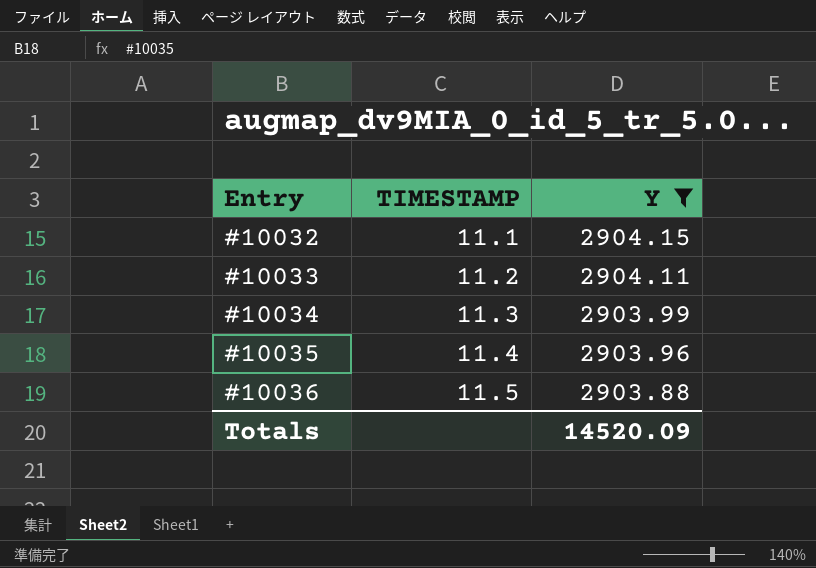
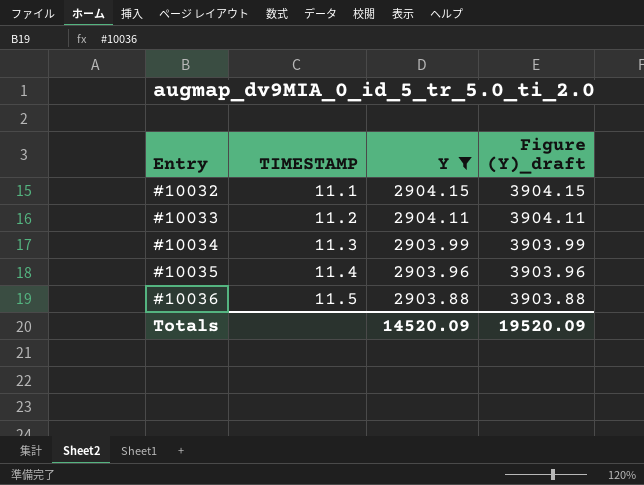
column Figure (Y)_draft | formula: none -> [Y] + 1000

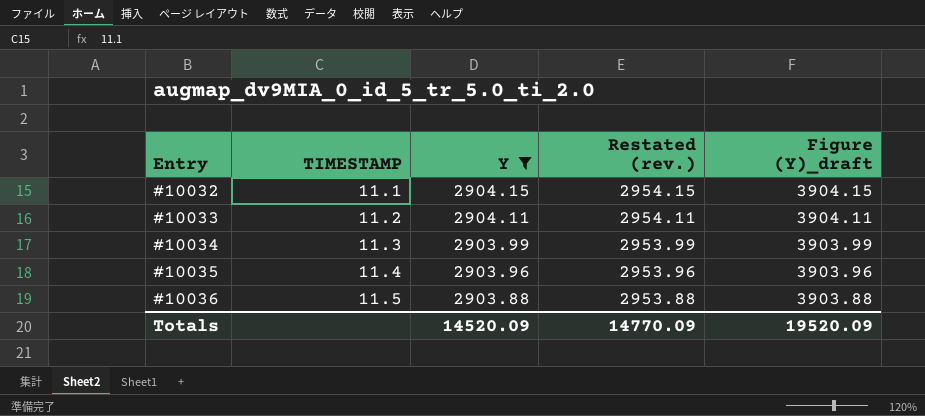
column Restated (rev.) | formula: none -> [Y] + 50

